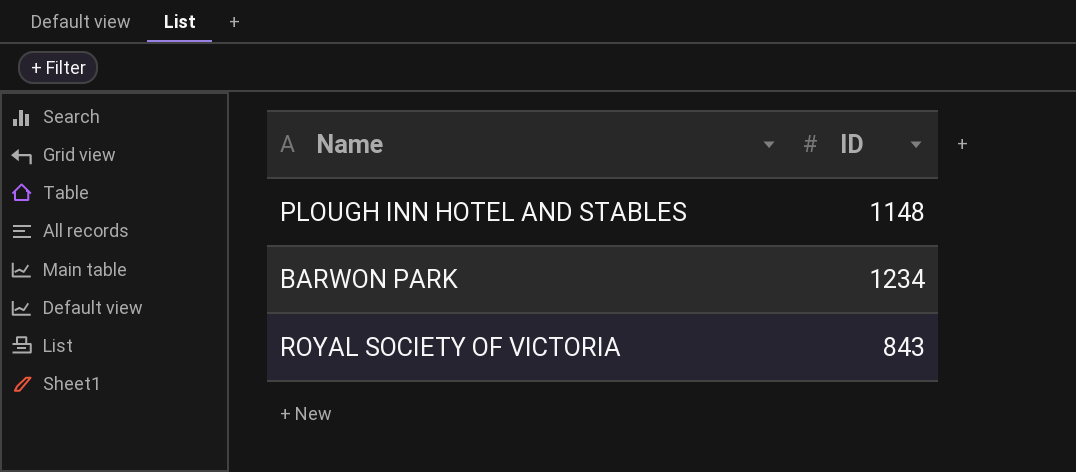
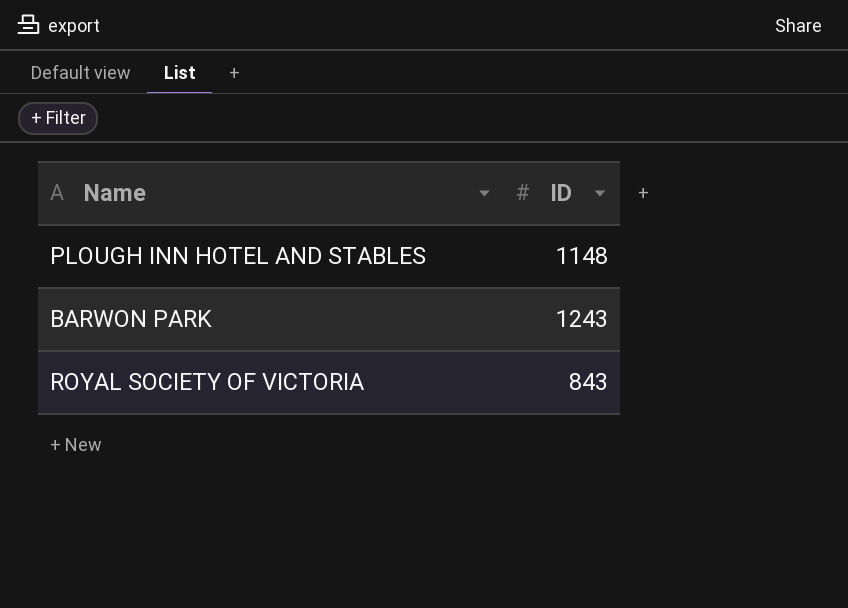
BARWON PARK | ID: 1234 -> 1243

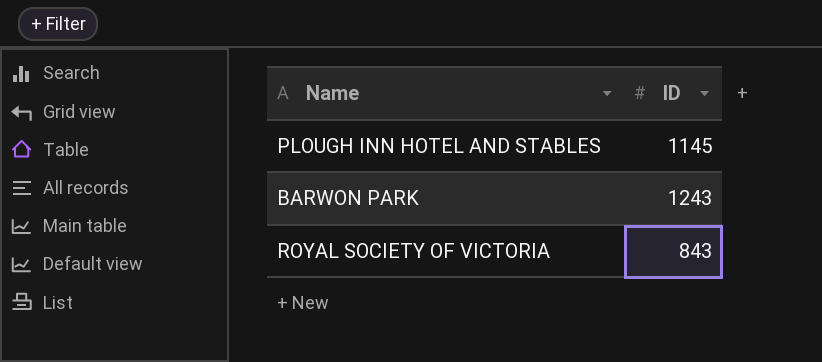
PLOUGH INN HOTEL AND STABLES | ID: 1148 -> 1145

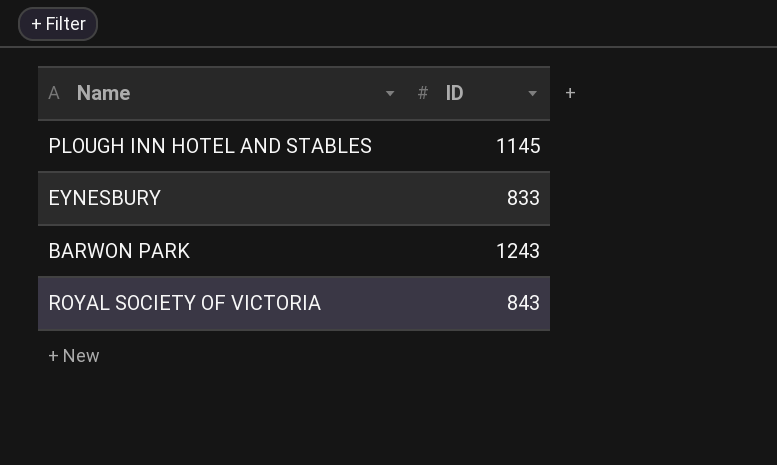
row EYNESBURY: none -> 833

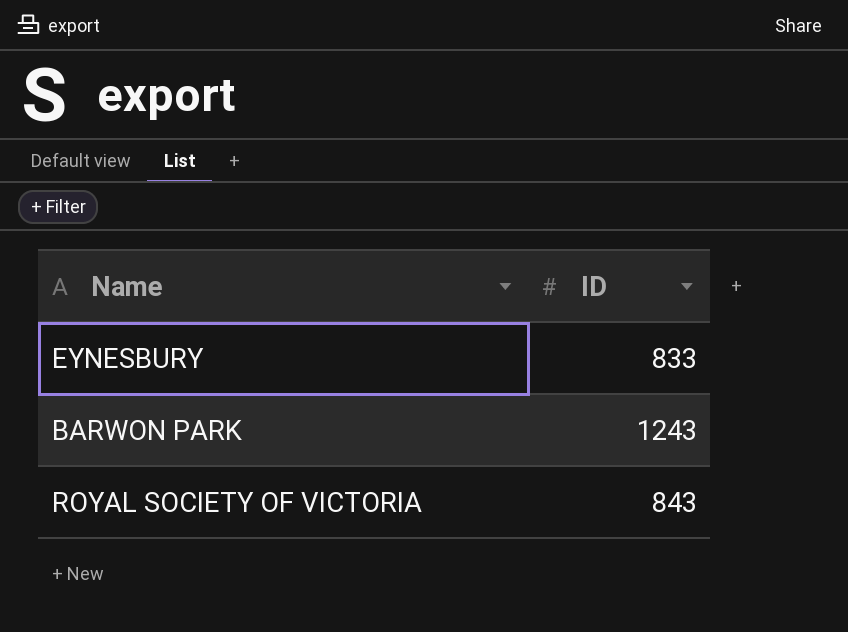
row PLOUGH INN HOTEL AND STABLES: 1145 -> none

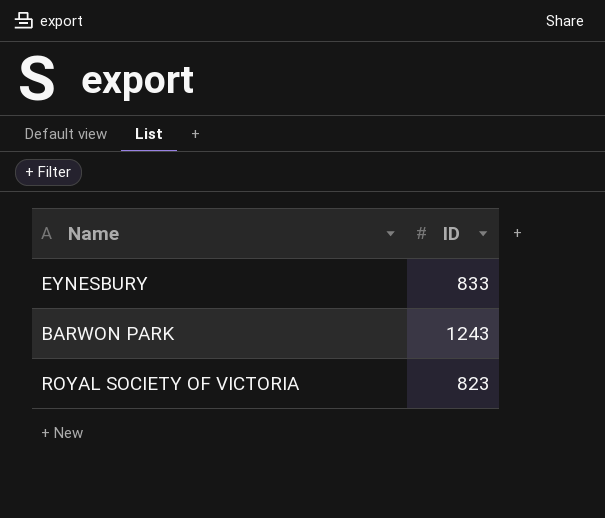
ROYAL SOCIETY OF VICTORIA | ID: 843 -> 823

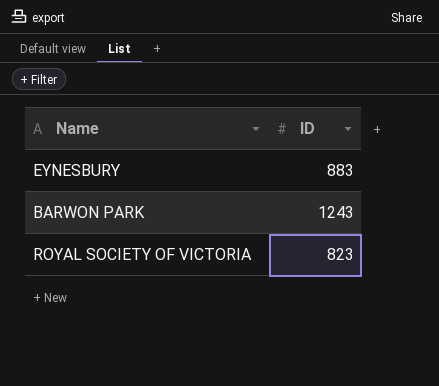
EYNESBURY | ID: 833 -> 883

